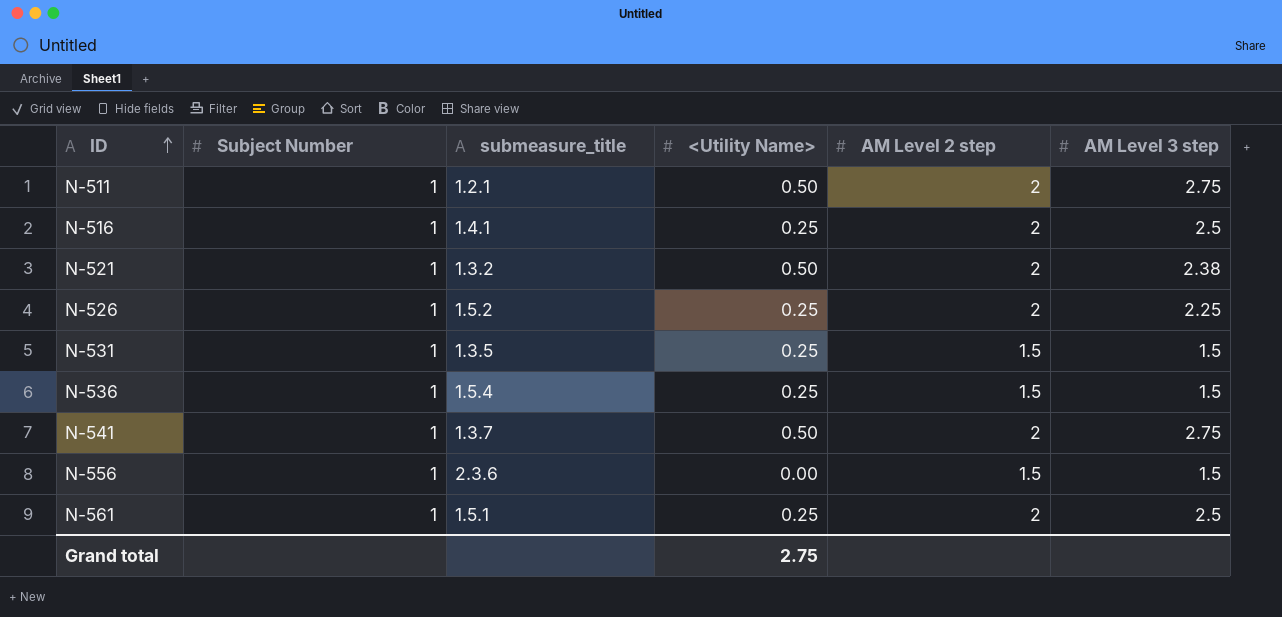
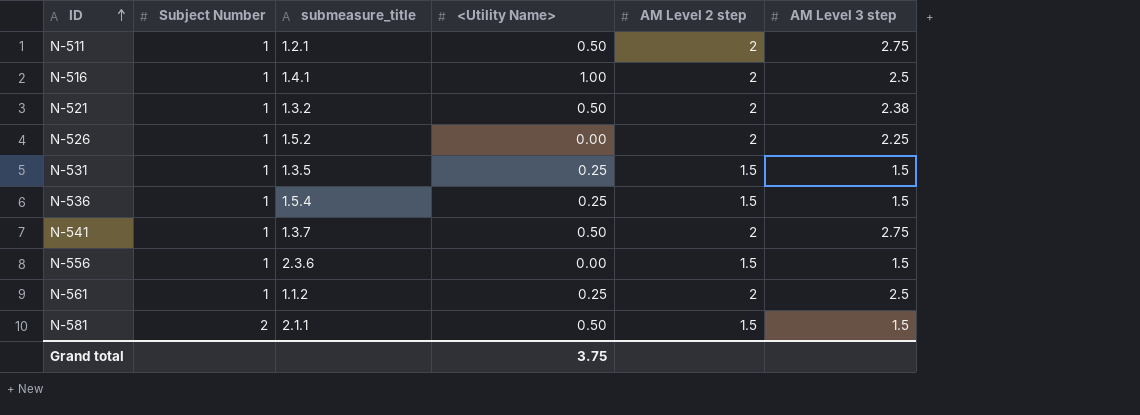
N-516 | <Utility Name>: 0.25 -> 1.00
N-526 | <Utility Name>: 0.25 -> 0.00
N-561 | submeasure_title: 1.5.1 -> 1.1.2
row N-581: none -> 2 | 2.1.1 | 0.50 | 1.5 | 1.5
Grand total | <Utility Name>: 2.75 -> 3.75

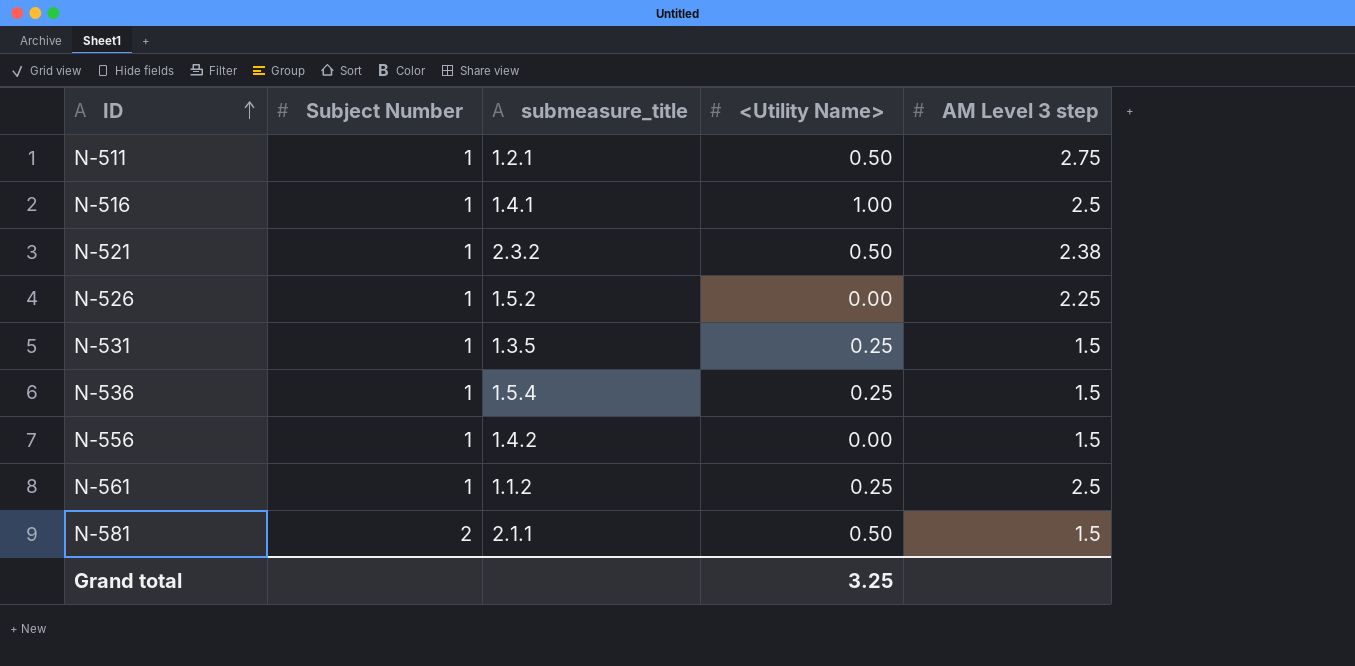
column AM Level 2 step | position: 5 -> none
row N-541: 1 | 1.3.7 | 0.50 | 2 | 2.75 -> none
N-521 | submeasure_title: 1.3.2 -> 2.3.2
N-556 | submeasure_title: 2.3.6 -> 1.4.2
Grand total | <Utility Name>: 3.75 -> 3.25

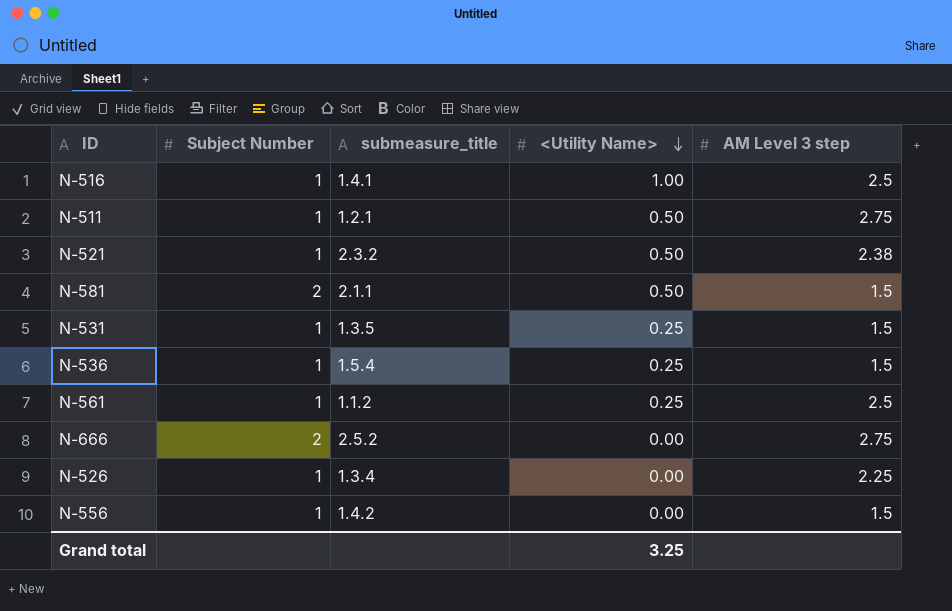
row order: ID ascending -> <Utility Name> descending
row N-666: none -> 2 | 2.5.2 | 0.00 | 2.75
N-526 | submeasure_title: 1.5.2 -> 1.3.4

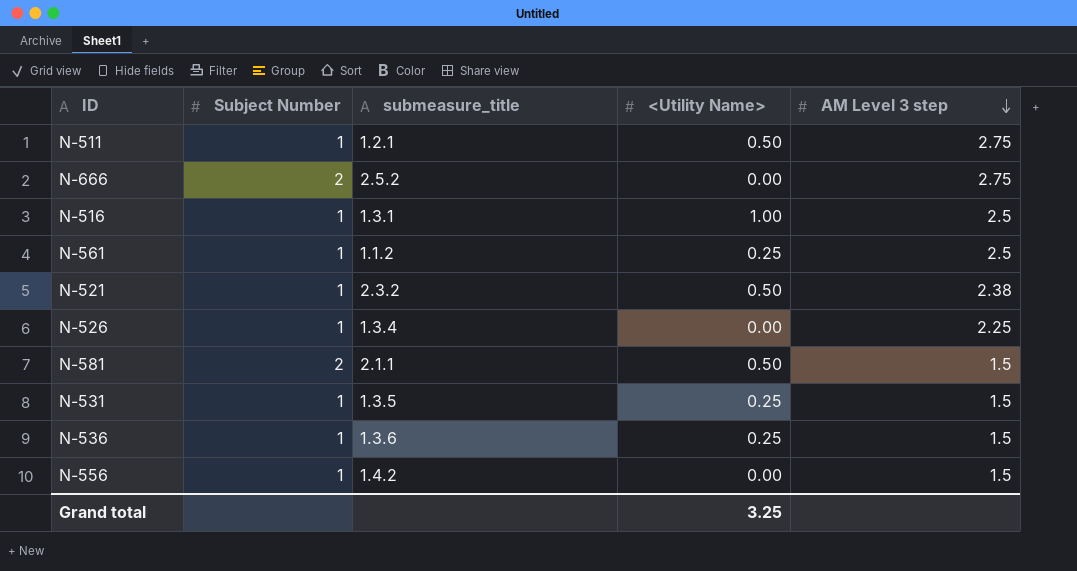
row order: <Utility Name> descending -> AM Level 3 step descending
N-516 | submeasure_title: 1.4.1 -> 1.3.1
N-536 | submeasure_title: 1.5.4 -> 1.3.6

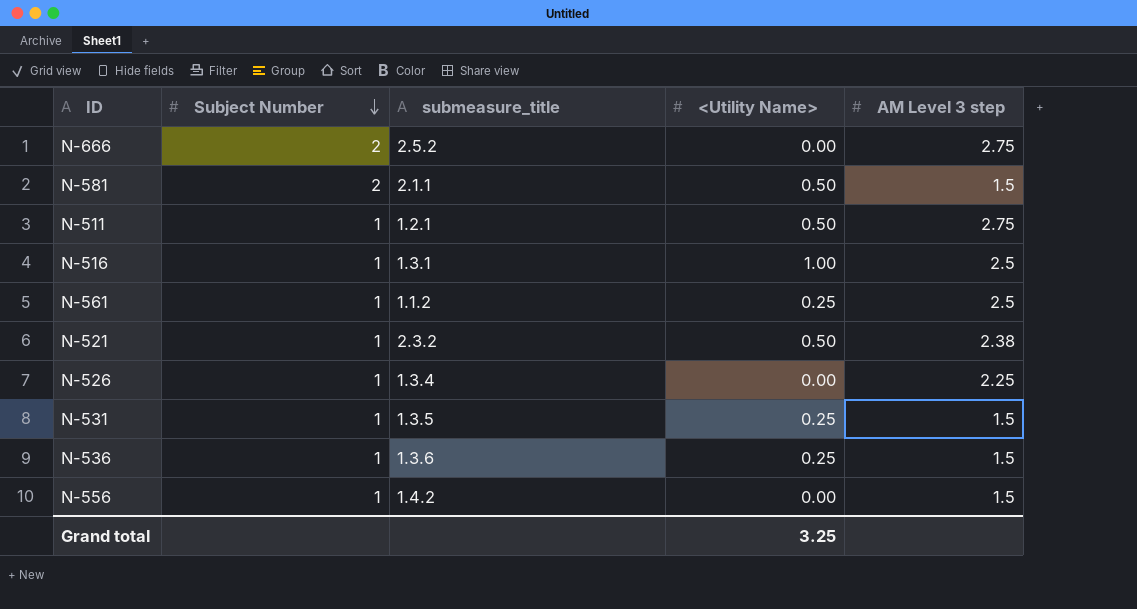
row order: AM Level 3 step descending -> Subject Number descending

